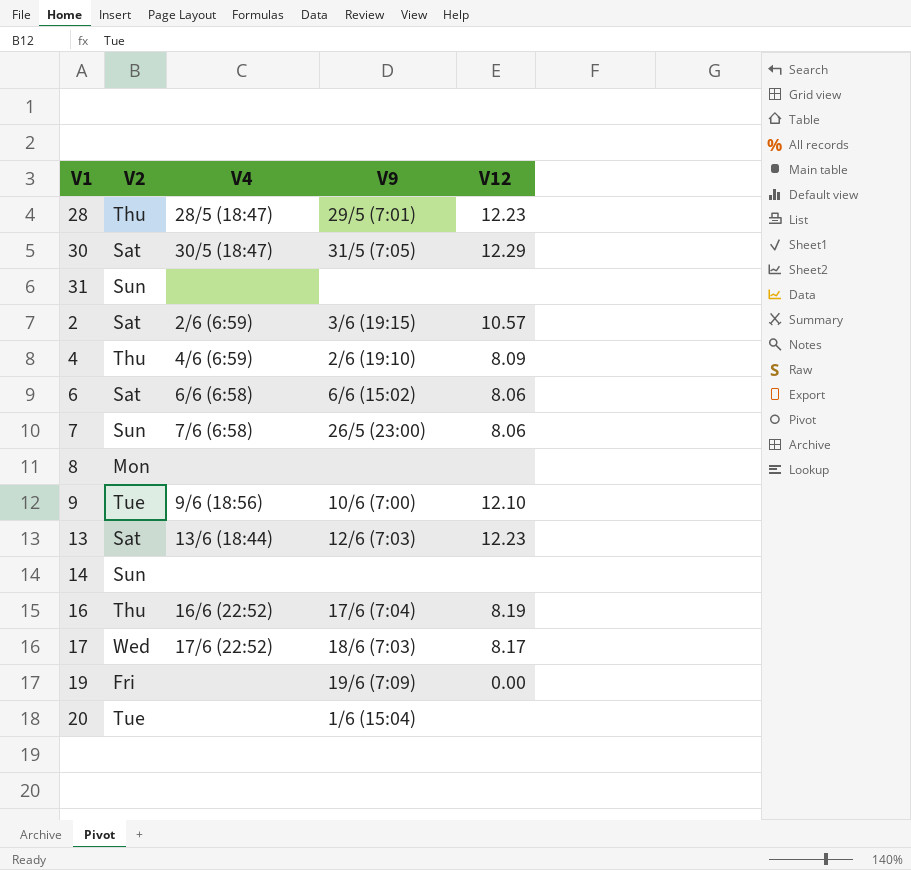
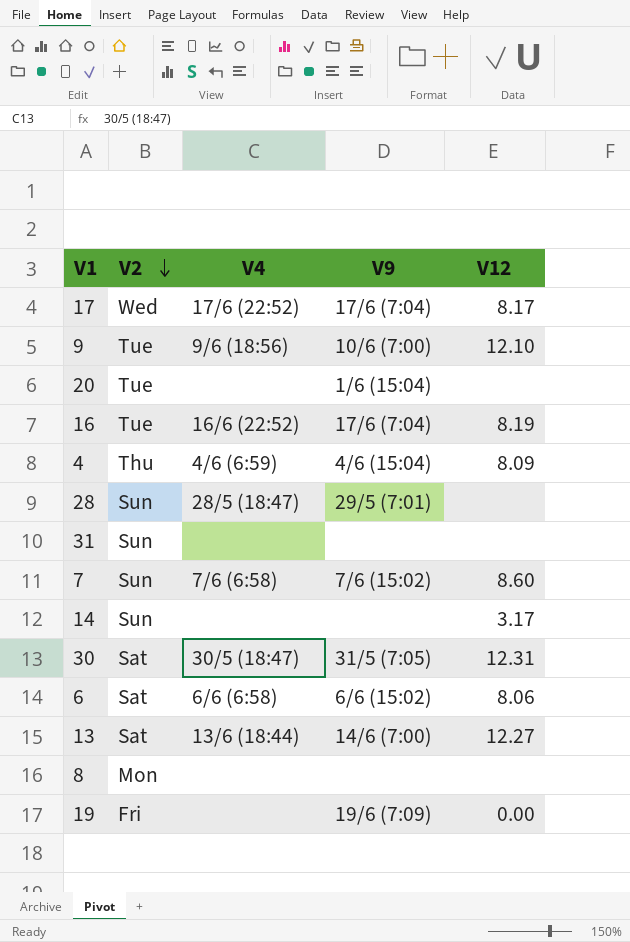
row order: none -> V2 descending
row 2: Sat | 2/6 (6:59) | 3/6 (19:15) | 10.57 -> none
17 | V9: 18/6 (7:03) -> 17/6 (7:04)
16 | V2: Thu -> Tue
4 | V9: 2/6 (19:10) -> 4/6 (15:04)
28 | V2: Thu -> Sun
28 | V12: 12.23 -> none
7 | V9: 26/5 (23:00) -> 7/6 (15:02)
7 | V12: 8.06 -> 8.60
14 | V12: none -> 3.17
30 | V12: 12.29 -> 12.31
13 | V9: 12/6 (7:03) -> 14/6 (7:00)
13 | V12: 12.23 -> 12.27

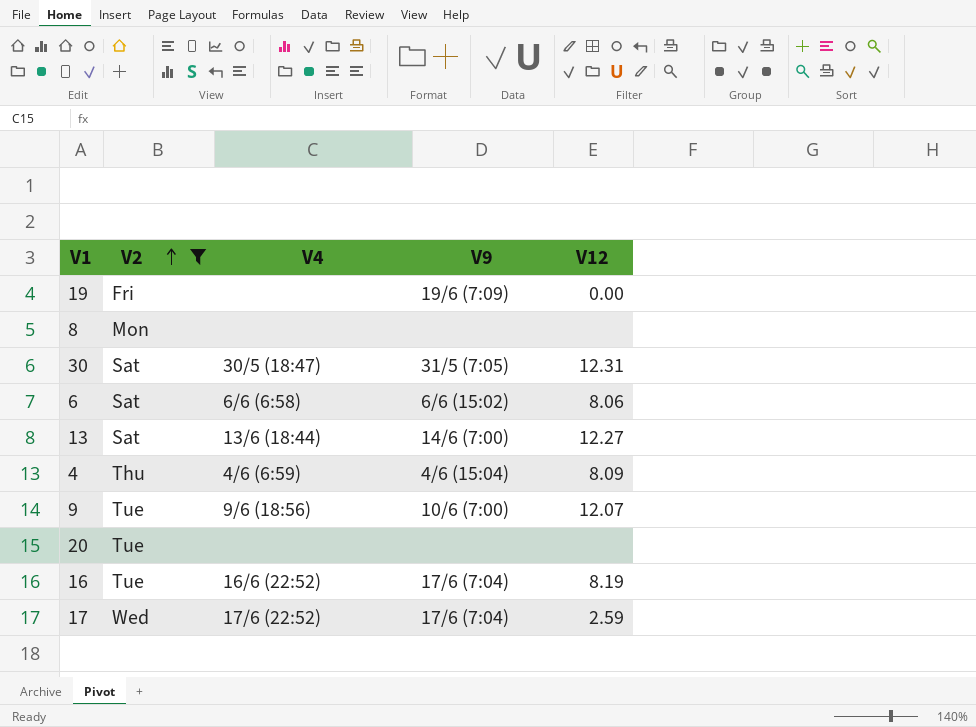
filter: none -> V2 != Sun
row order: V2 descending -> V2 ascending
9 | V12: 12.10 -> 12.07
20 | V9: 1/6 (15:04) -> none
17 | V12: 8.17 -> 2.59

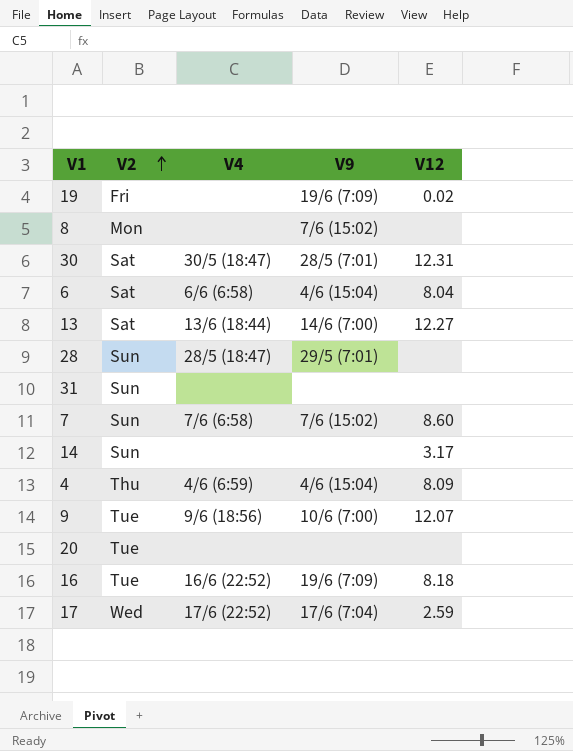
filter: V2 != Sun -> none
19 | V12: 0.00 -> 0.02
8 | V9: none -> 7/6 (15:02)
30 | V9: 31/5 (7:05) -> 28/5 (7:01)
6 | V9: 6/6 (15:02) -> 4/6 (15:04)
6 | V12: 8.06 -> 8.04
16 | V9: 17/6 (7:04) -> 19/6 (7:09)
16 | V12: 8.19 -> 8.18

